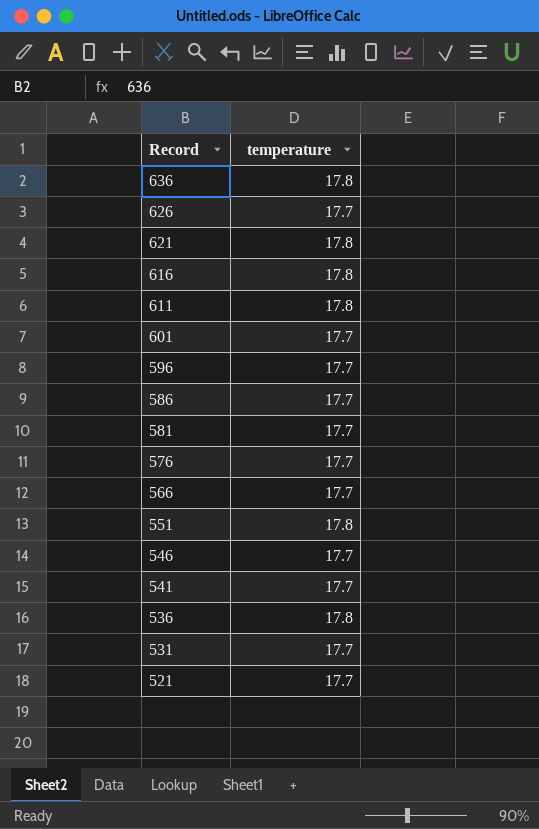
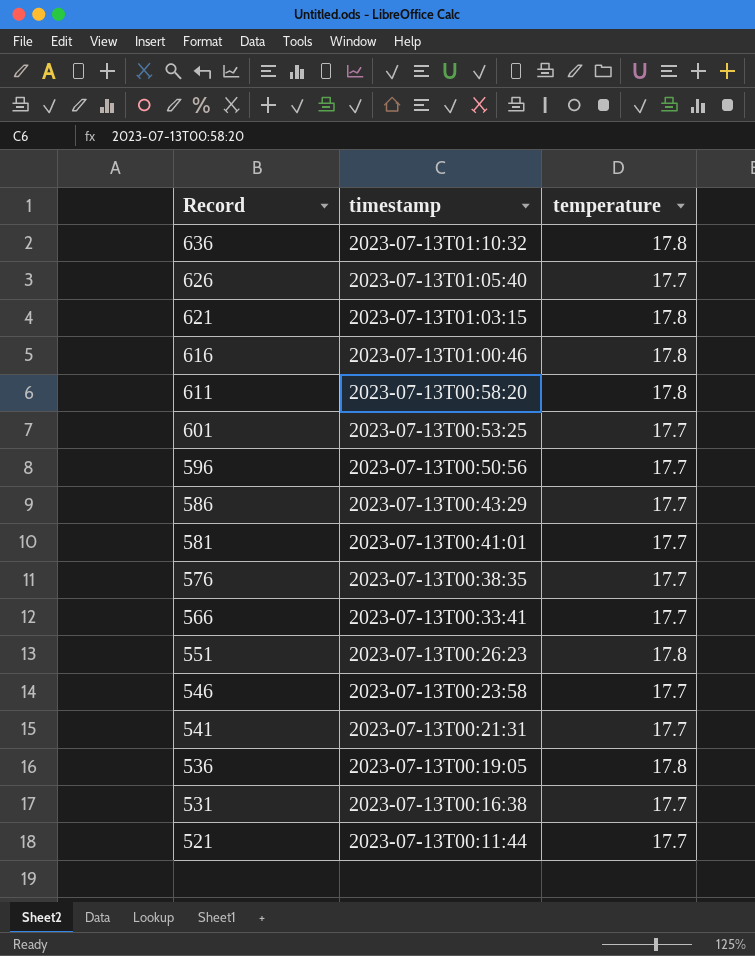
column timestamp | position: none -> 2

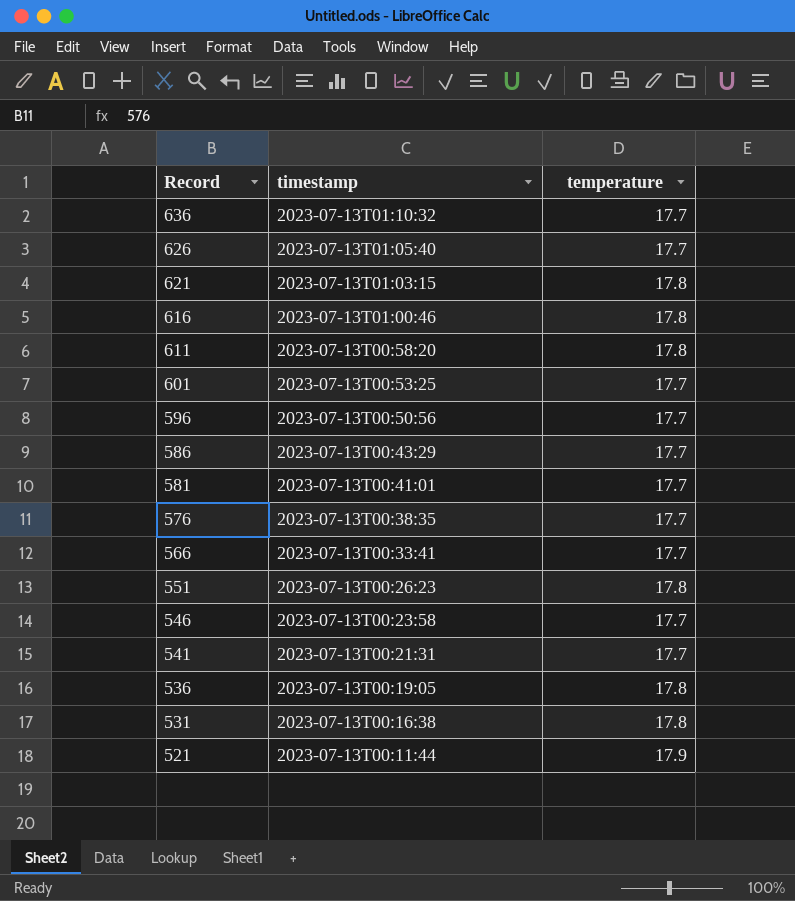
636 | temperature: 17.8 -> 17.7
531 | temperature: 17.7 -> 17.8
521 | temperature: 17.7 -> 17.9

